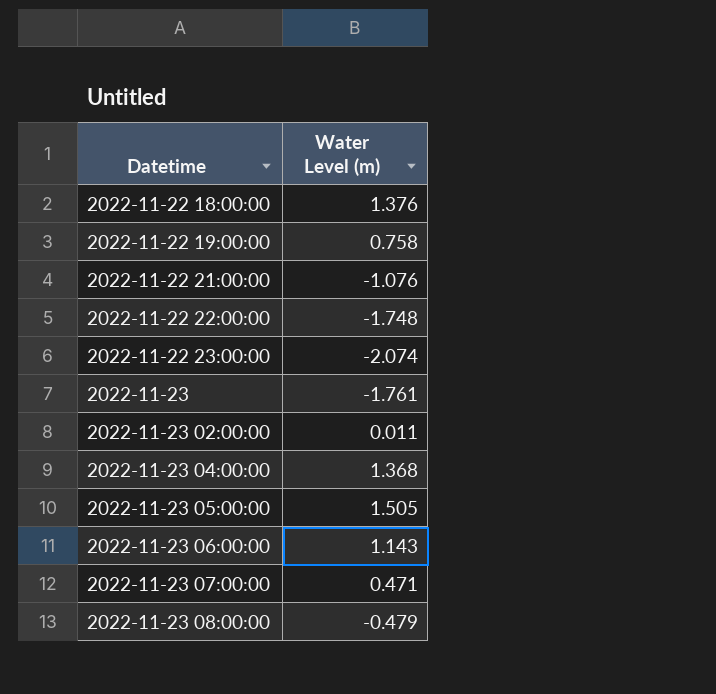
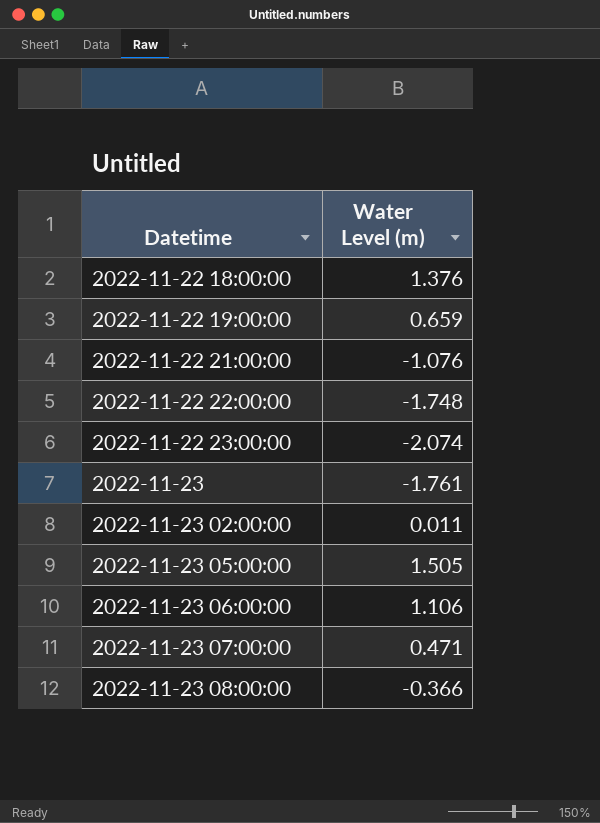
row 2022-11-23 04:00:00: 1.368 -> none
2022-11-22 19:00:00 | Water Level (m): 0.758 -> 0.659
2022-11-23 06:00:00 | Water Level (m): 1.143 -> 1.106
2022-11-23 08:00:00 | Water Level (m): -0.479 -> -0.366

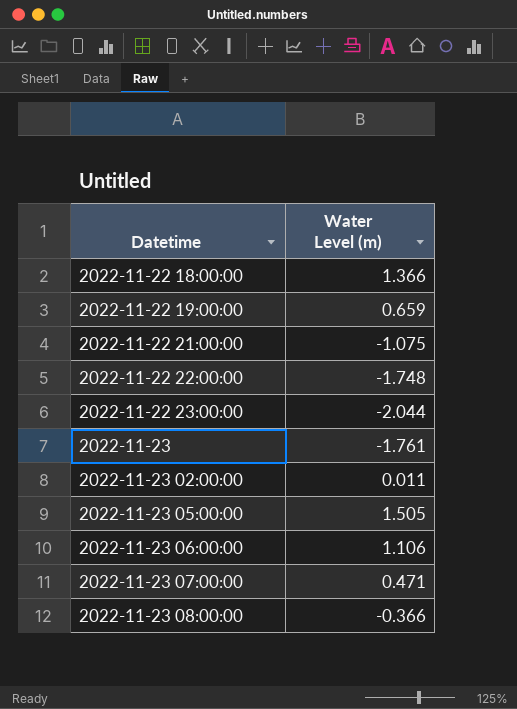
2022-11-22 18:00:00 | Water Level (m): 1.376 -> 1.366
2022-11-22 21:00:00 | Water Level (m): -1.076 -> -1.075
2022-11-22 23:00:00 | Water Level (m): -2.074 -> -2.044

